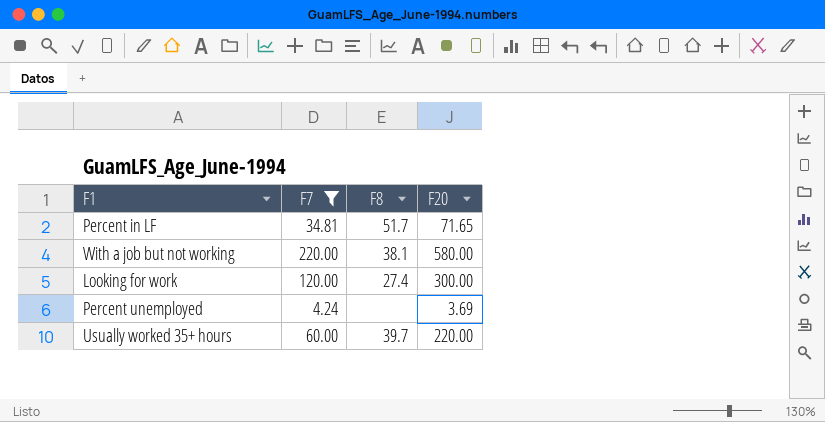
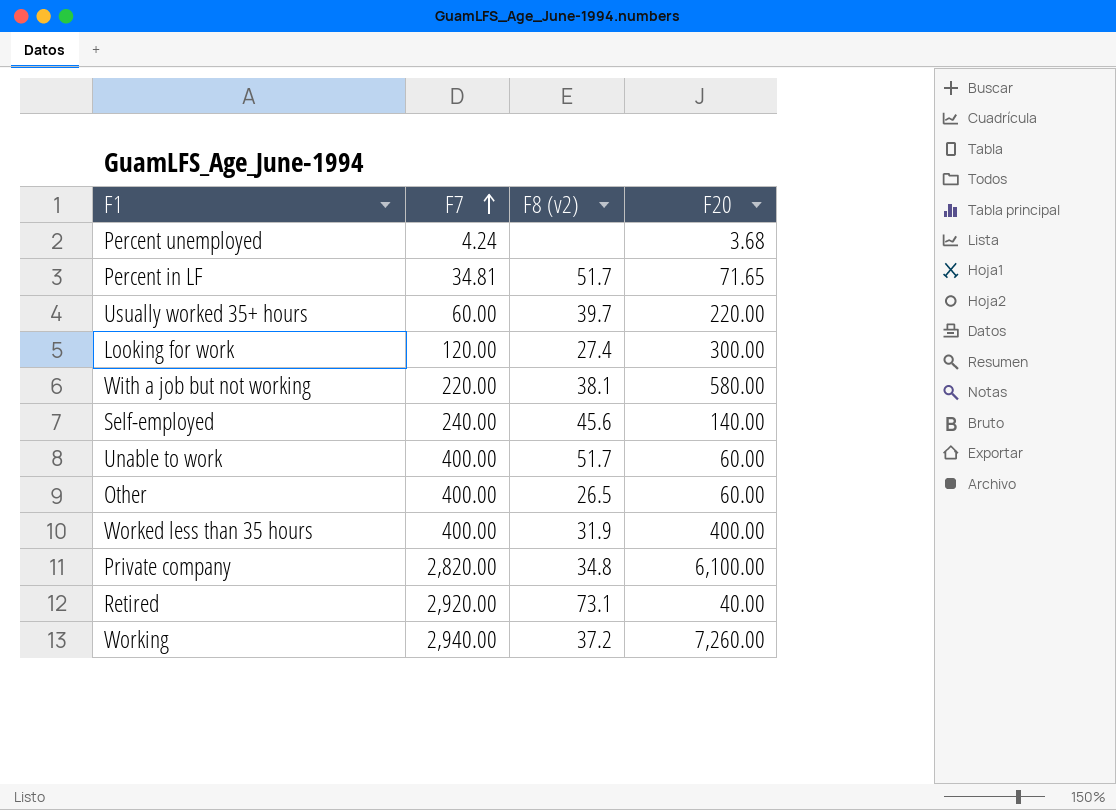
filter: F7 <= 220.00 -> none
row order: none -> F7 ascending
column name: F8 -> F8 (v2)
Percent unemployed | F20: 3.69 -> 3.68

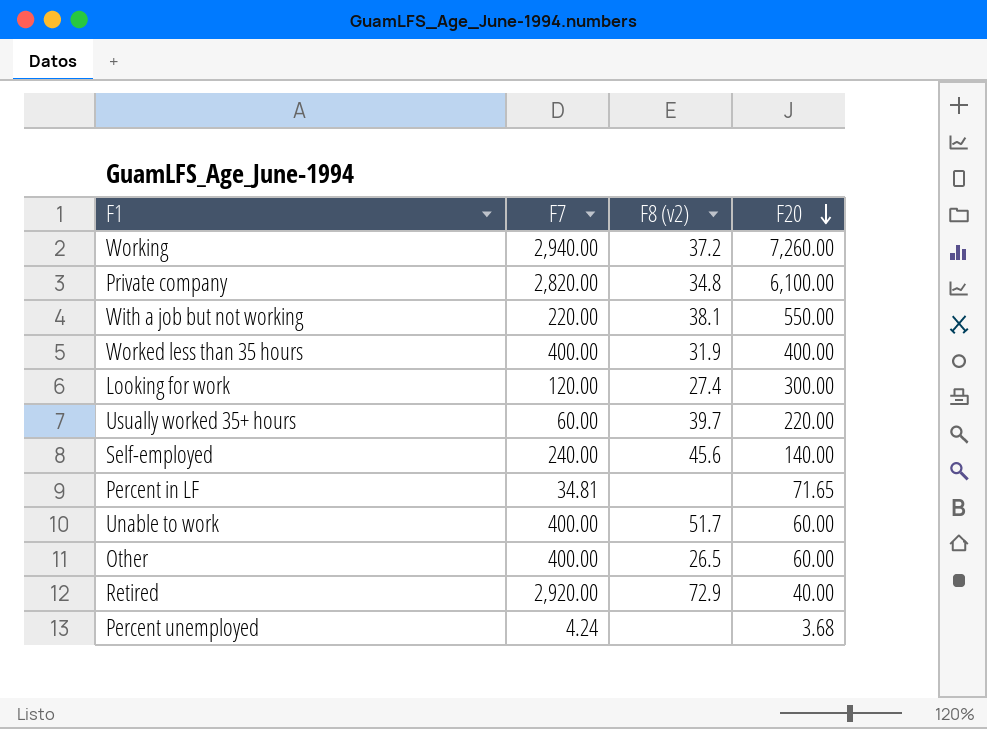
row order: F7 ascending -> F20 descending
With a job but not working | F20: 580.00 -> 550.00
Percent in LF | F8 (v2): 51.7 -> none
Retired | F8 (v2): 73.1 -> 72.9

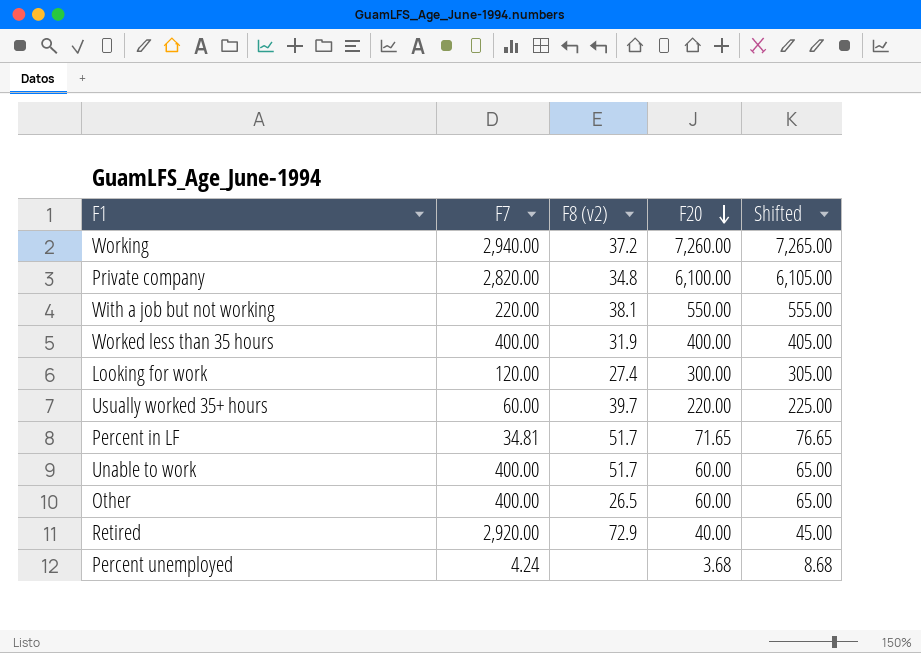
column Shifted | formula: none -> [F20] + 5
row Self-employed: 240.00 | 45.6 | 140.00 -> none
Percent in LF | F8 (v2): none -> 51.7

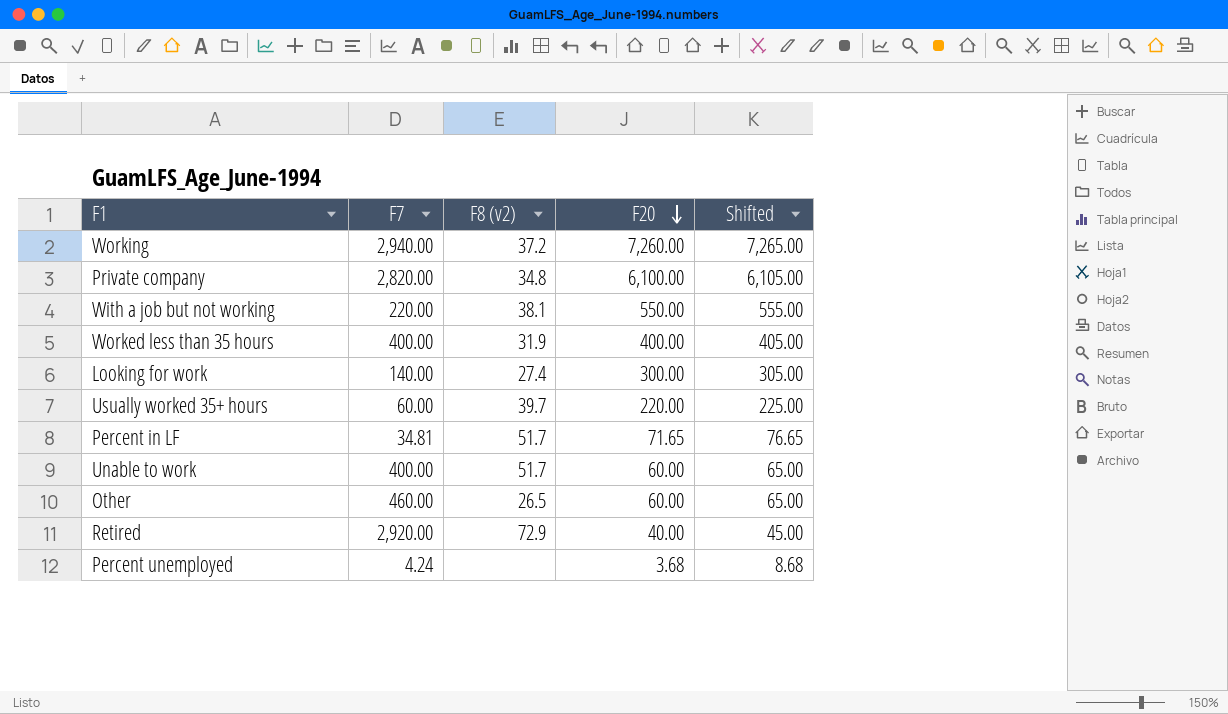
Looking for work | F7: 120.00 -> 140.00
Other | F7: 400.00 -> 460.00

